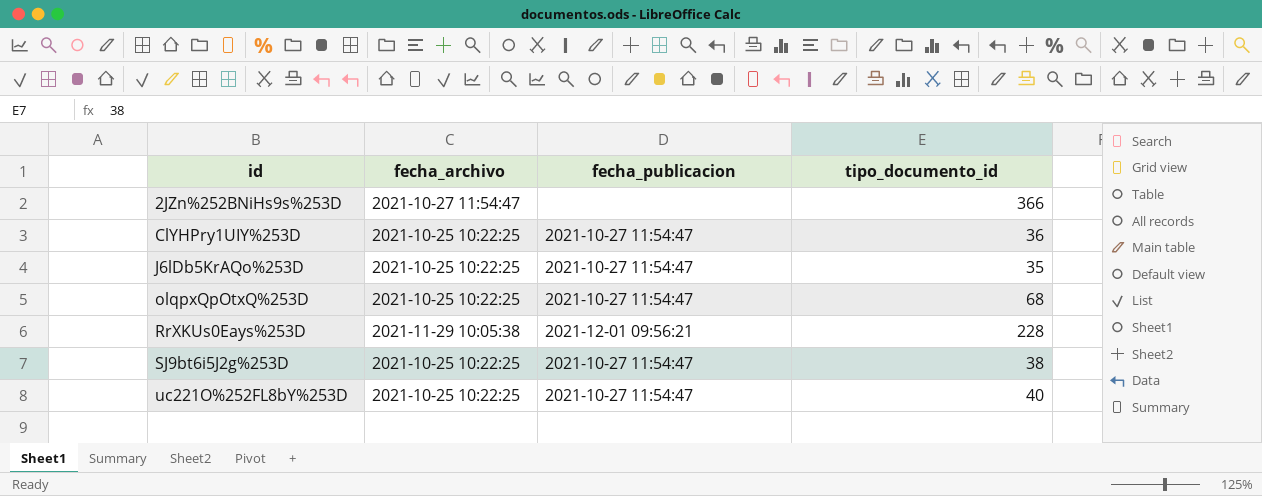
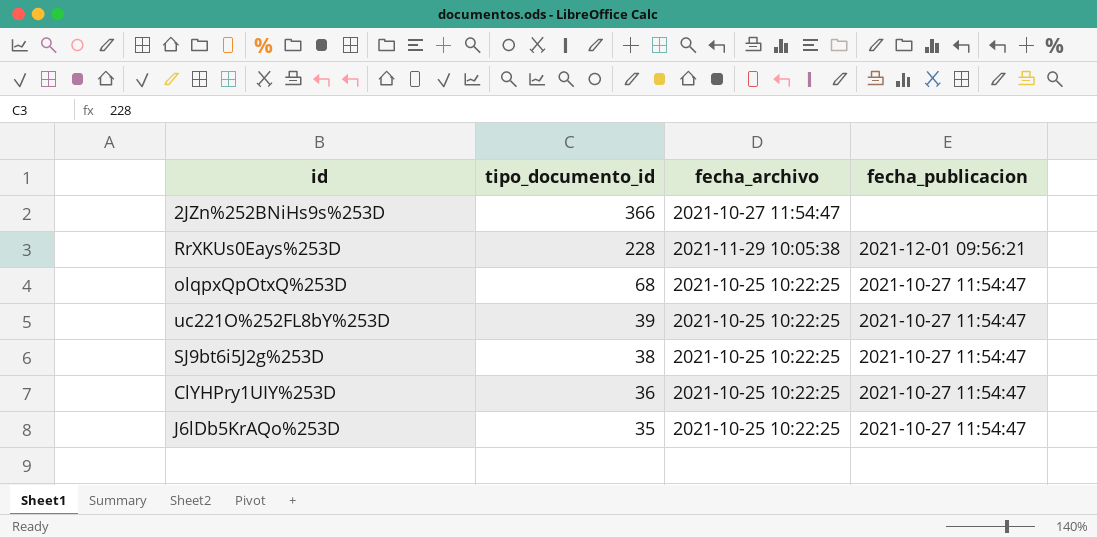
row order: id ascending -> tipo_documento_id descending
column tipo_documento_id | position: 4 -> 2
uc221O%252FL8bY%253D | tipo_documento_id: 40 -> 39

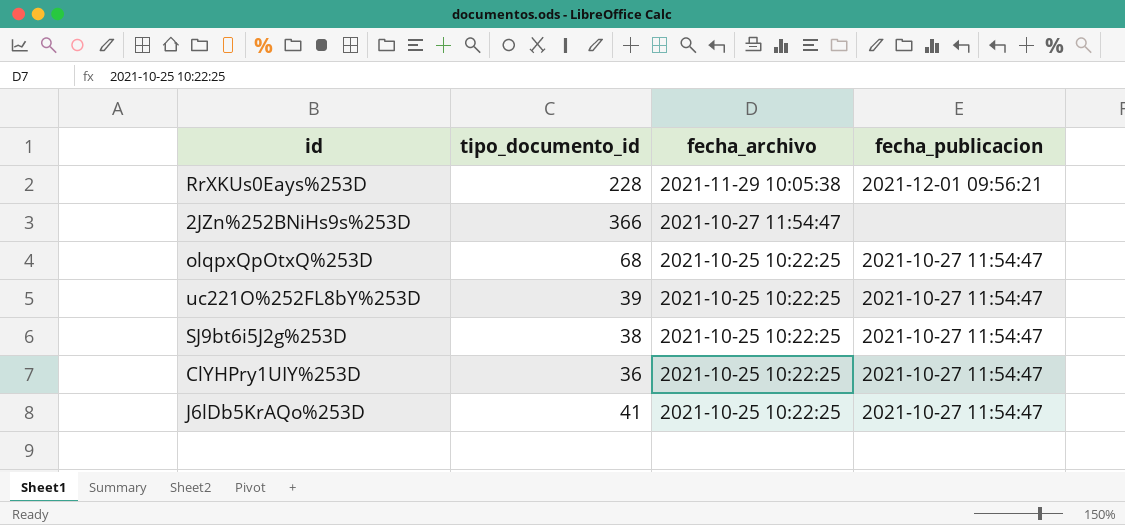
row order: tipo_documento_id descending -> fecha_archivo descending
J6lDb5KrAQo%253D | tipo_documento_id: 35 -> 41

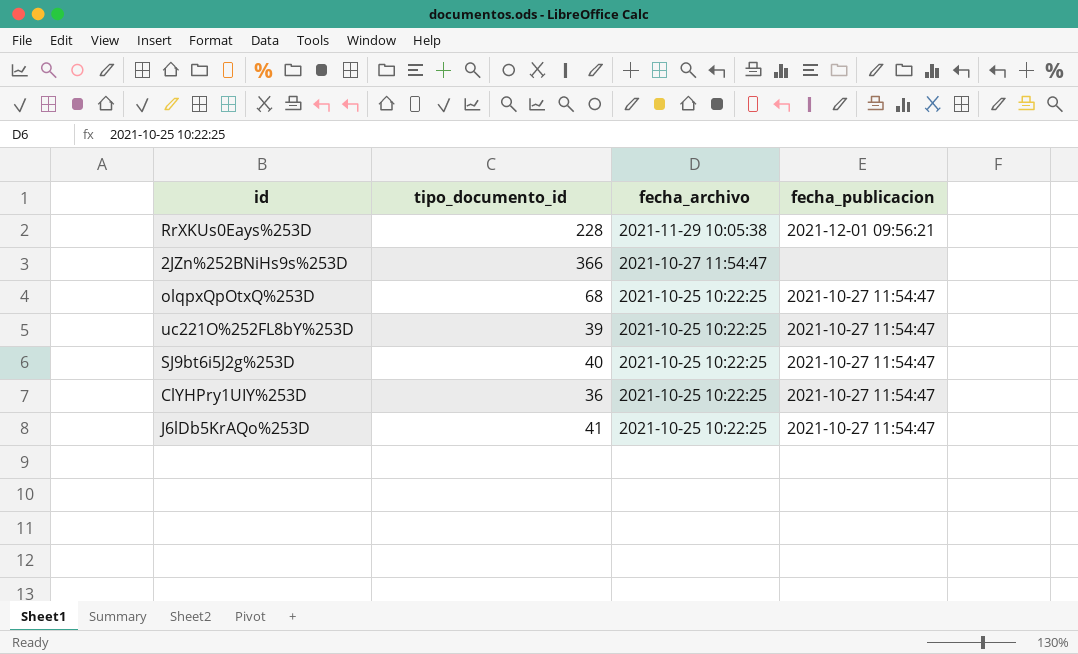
SJ9bt6i5J2g%253D | tipo_documento_id: 38 -> 40

